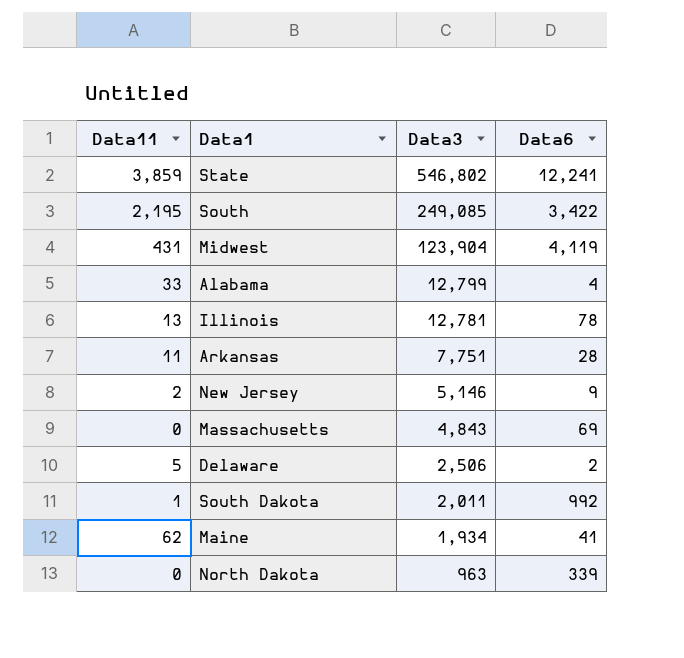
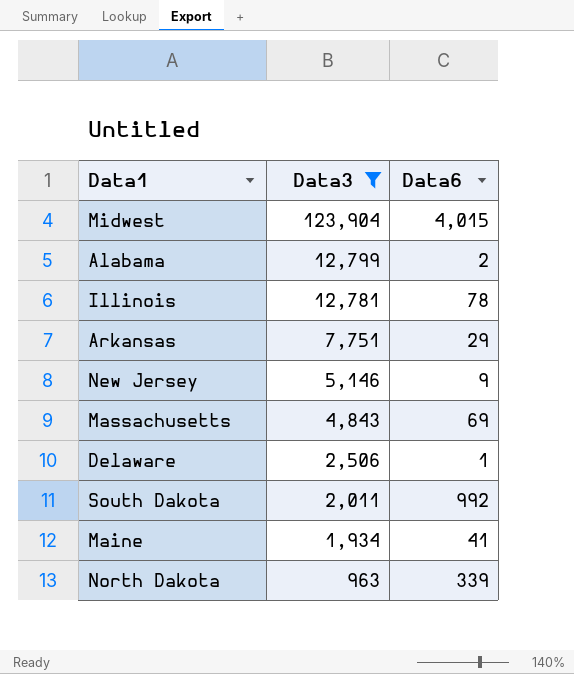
filter: none -> Data3 <= 123,904
column Data11 | position: 1 -> none
Midwest | Data6: 4,119 -> 4,015
Alabama | Data6: 4 -> 2
Arkansas | Data6: 28 -> 29
Delaware | Data6: 2 -> 1

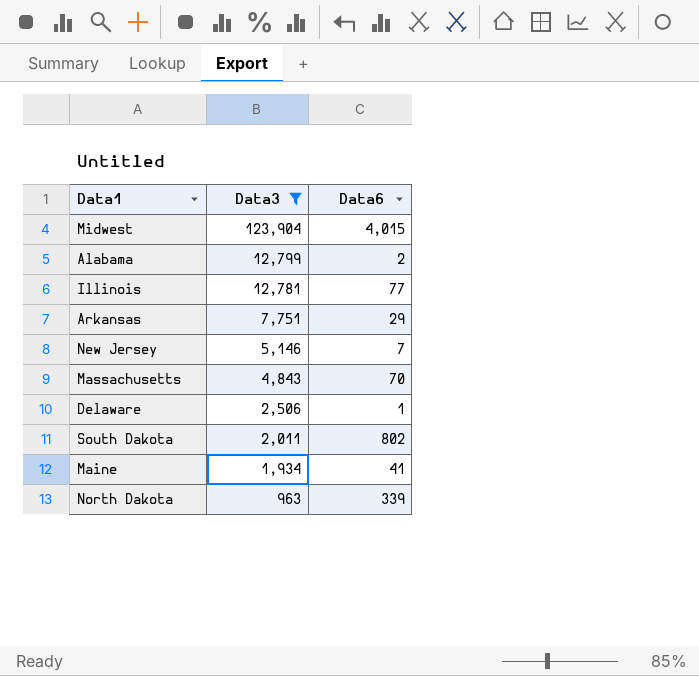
Illinois | Data6: 78 -> 77
New Jersey | Data6: 9 -> 7
Massachusetts | Data6: 69 -> 70
South Dakota | Data6: 992 -> 802

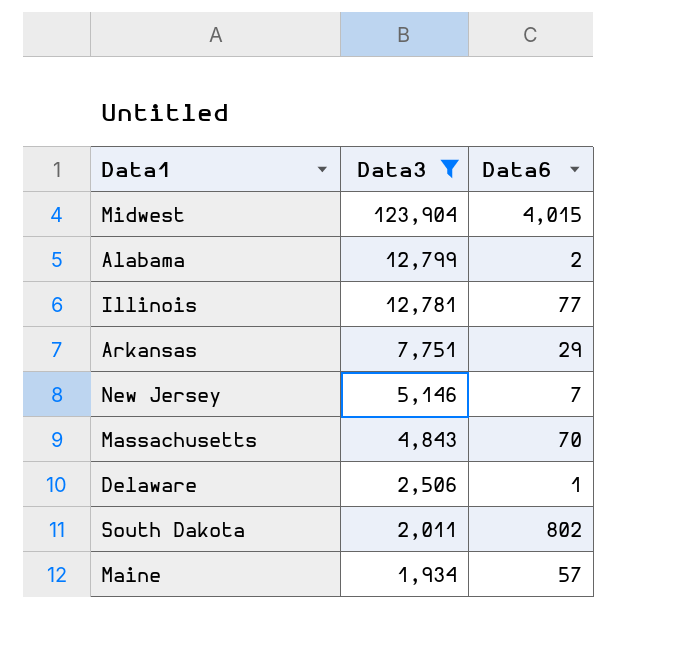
row North Dakota: 963 | 339 -> none
Maine | Data6: 41 -> 57

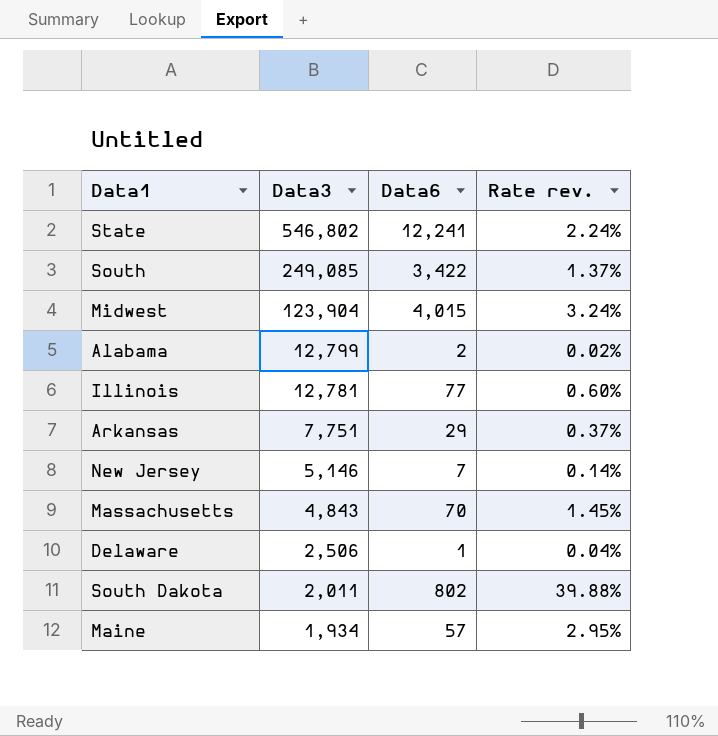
filter: Data3 <= 123,904 -> none
column Rate rev. | formula: none -> [Data6] / [Data3]

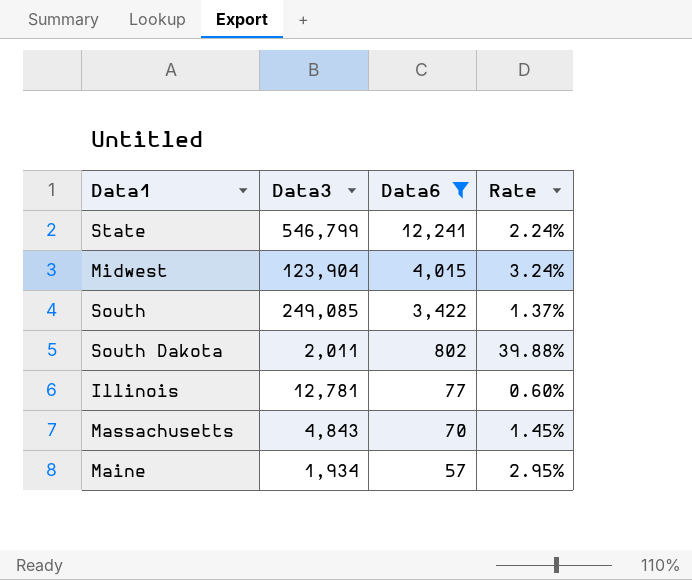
filter: none -> Data6 >= 57
row order: Data3 descending -> Data6 descending
column name: Rate rev. -> Rate
State | Data3: 546,802 -> 546,799

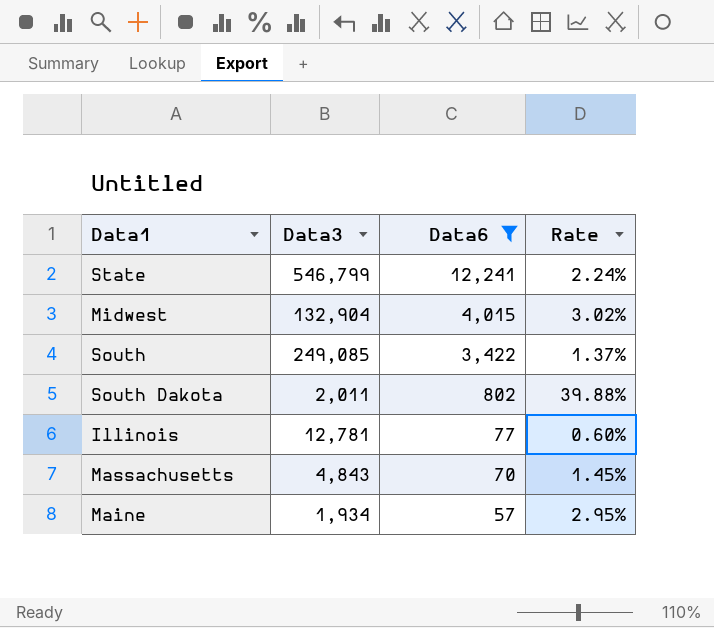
Midwest | Data3: 123,904 -> 132,904
Midwest | Rate: 3.24% -> 3.02%

